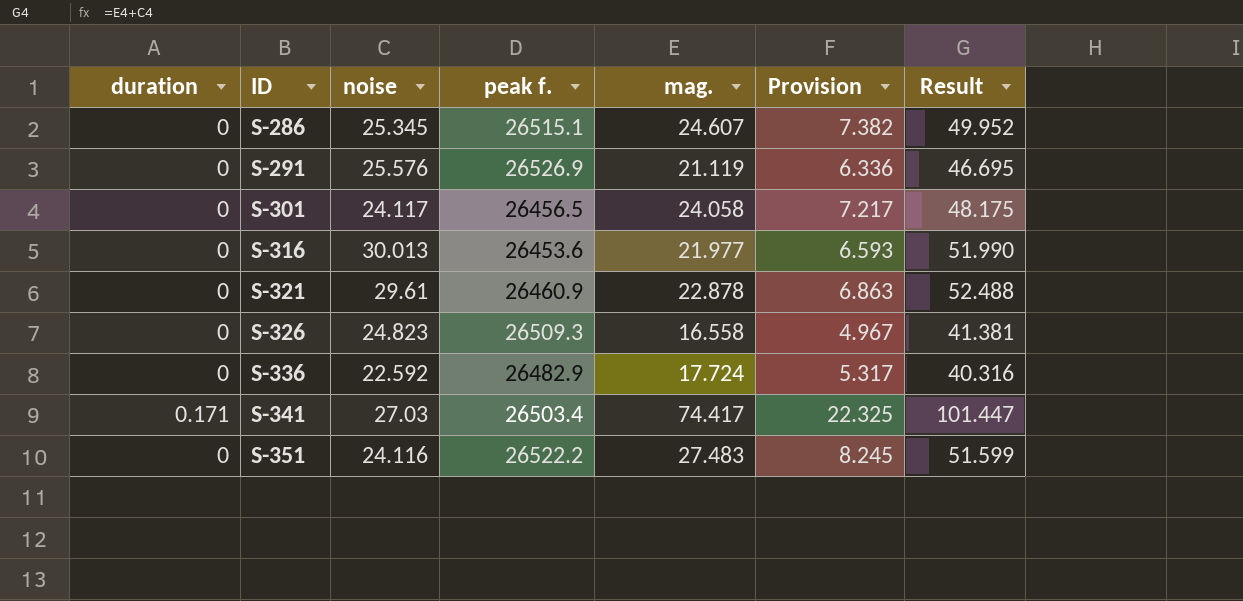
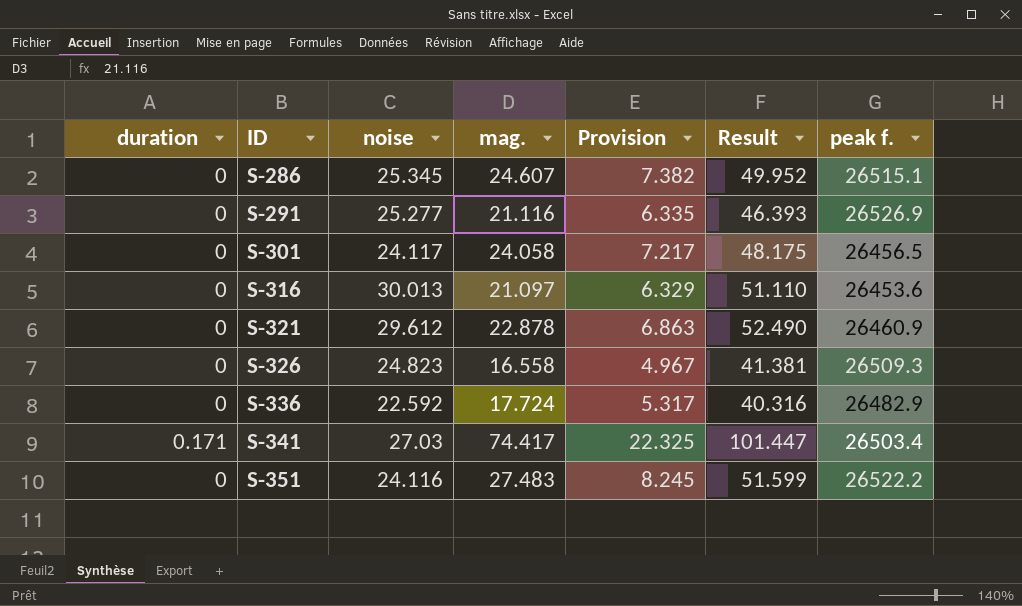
column peak f. | position: 4 -> 7
S-291 | noise: 25.576 -> 25.277
S-291 | mag.: 21.119 -> 21.116
S-291 | Provision: 6.336 -> 6.335
S-291 | Result: 46.695 -> 46.393
S-316 | mag.: 21.977 -> 21.097
S-316 | Provision: 6.593 -> 6.329
S-316 | Result: 51.990 -> 51.110
S-321 | noise: 29.61 -> 29.612
S-321 | Result: 52.488 -> 52.490

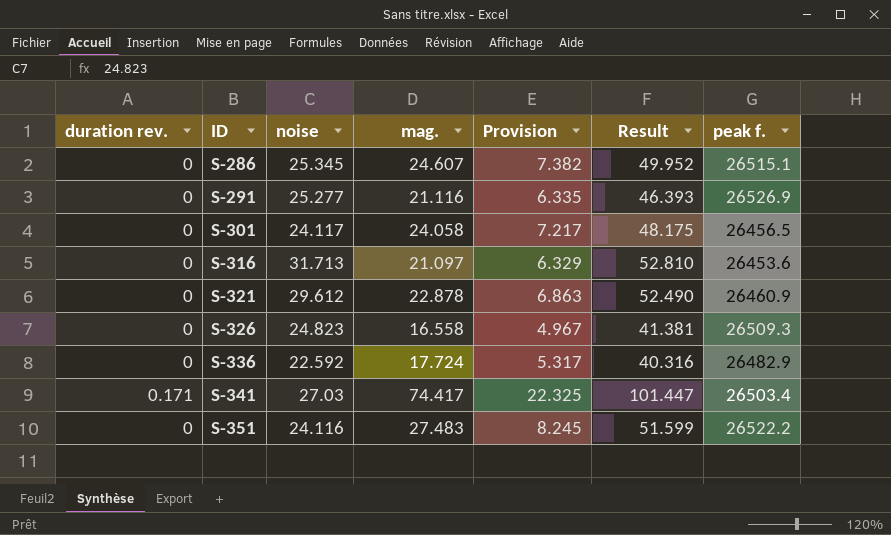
column name: duration -> duration rev.
S-316 | noise: 30.013 -> 31.713
S-316 | Result: 51.110 -> 52.810

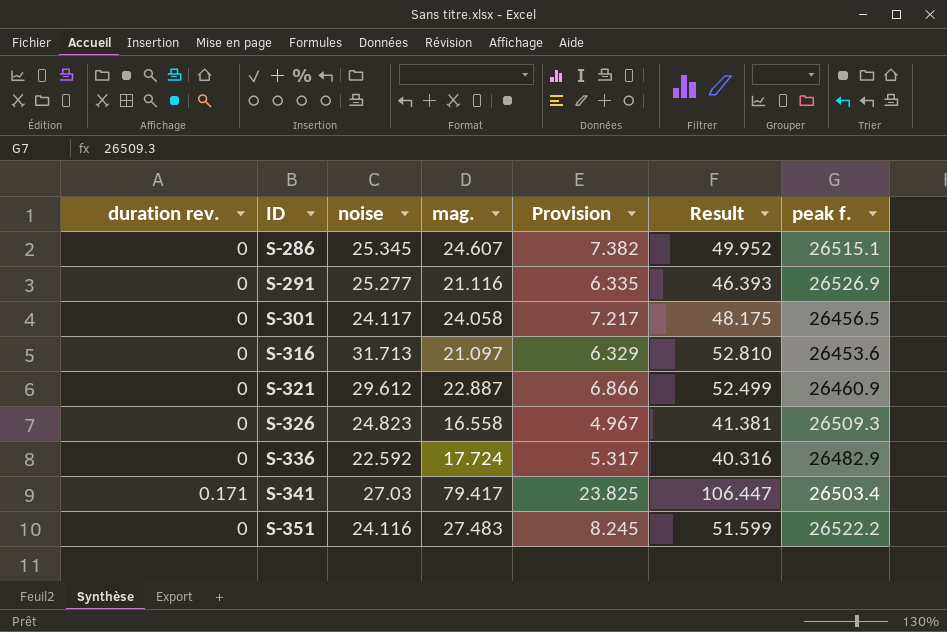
S-321 | mag.: 22.878 -> 22.887
S-321 | Provision: 6.863 -> 6.866
S-321 | Result: 52.490 -> 52.499
S-341 | mag.: 74.417 -> 79.417
S-341 | Provision: 22.325 -> 23.825
S-341 | Result: 101.447 -> 106.447

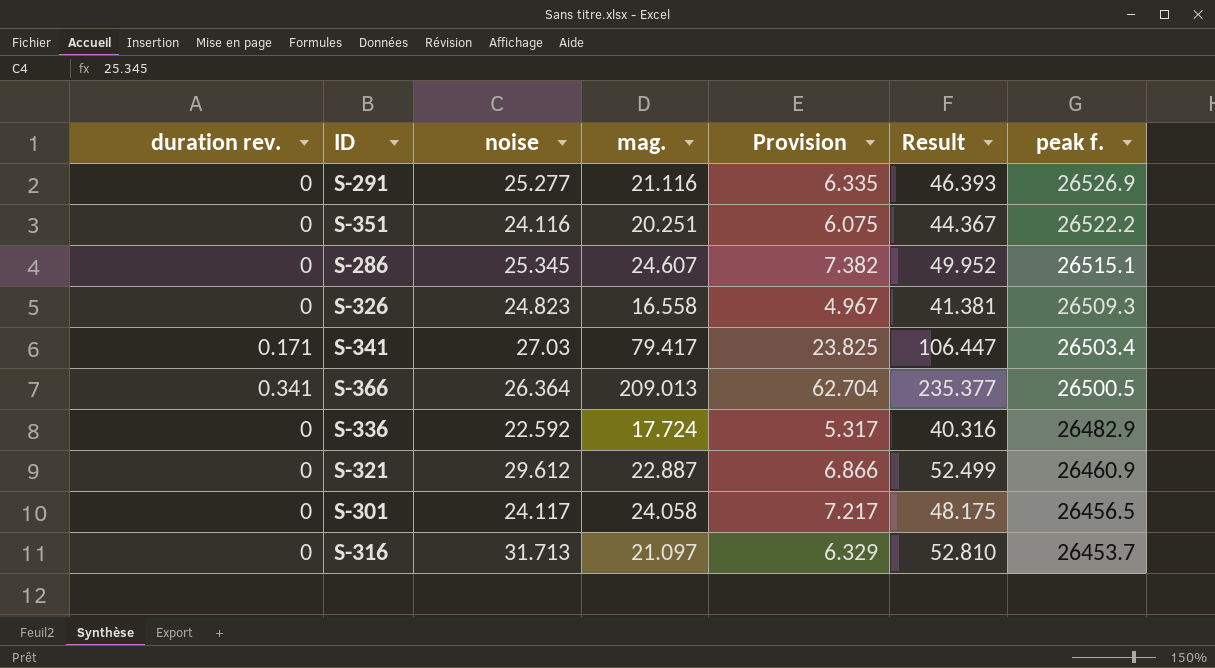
row order: ID ascending -> peak f. descending
S-351 | mag.: 27.483 -> 20.251
S-351 | Provision: 8.245 -> 6.075
S-351 | Result: 51.599 -> 44.367
row S-366: none -> 0.341 | 26.364 | 209.013 | 62.704 | 235.377 | 26500.5
S-316 | peak f.: 26453.6 -> 26453.7

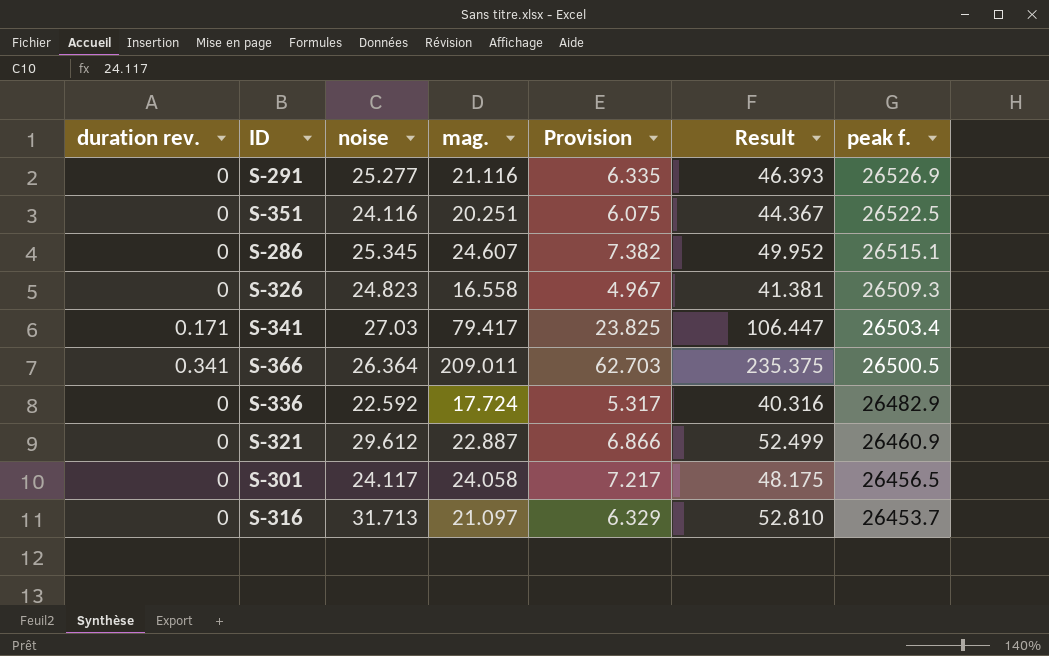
S-351 | peak f.: 26522.2 -> 26522.5
S-366 | mag.: 209.013 -> 209.011
S-366 | Provision: 62.704 -> 62.703
S-366 | Result: 235.377 -> 235.375

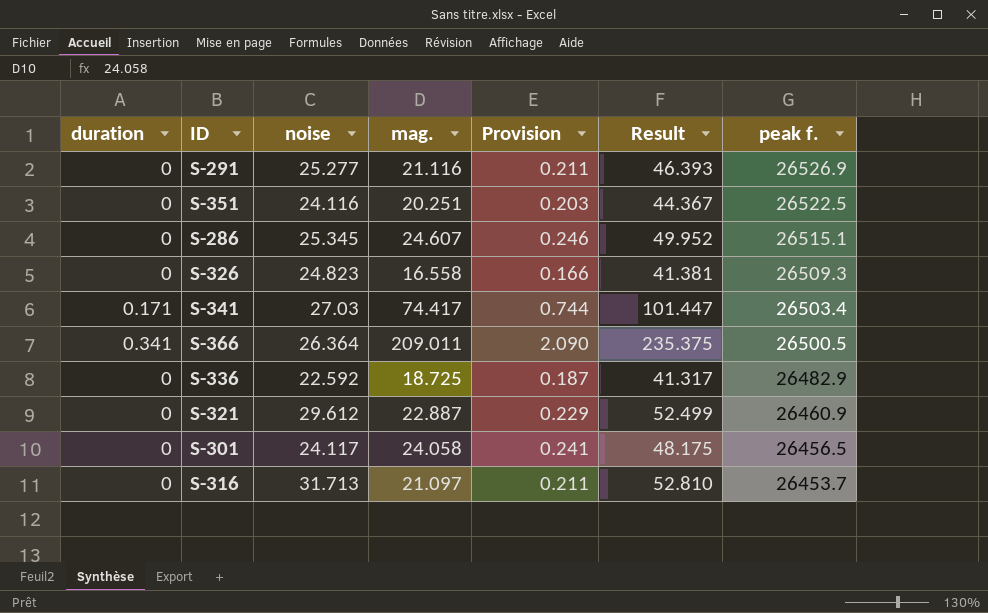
column name: duration rev. -> duration
column Provision | formula: [mag.] * 0.3 -> [mag.] * 0.01
S-341 | mag.: 79.417 -> 74.417
S-341 | Result: 106.447 -> 101.447
S-336 | mag.: 17.724 -> 18.725
S-336 | Result: 40.316 -> 41.317

